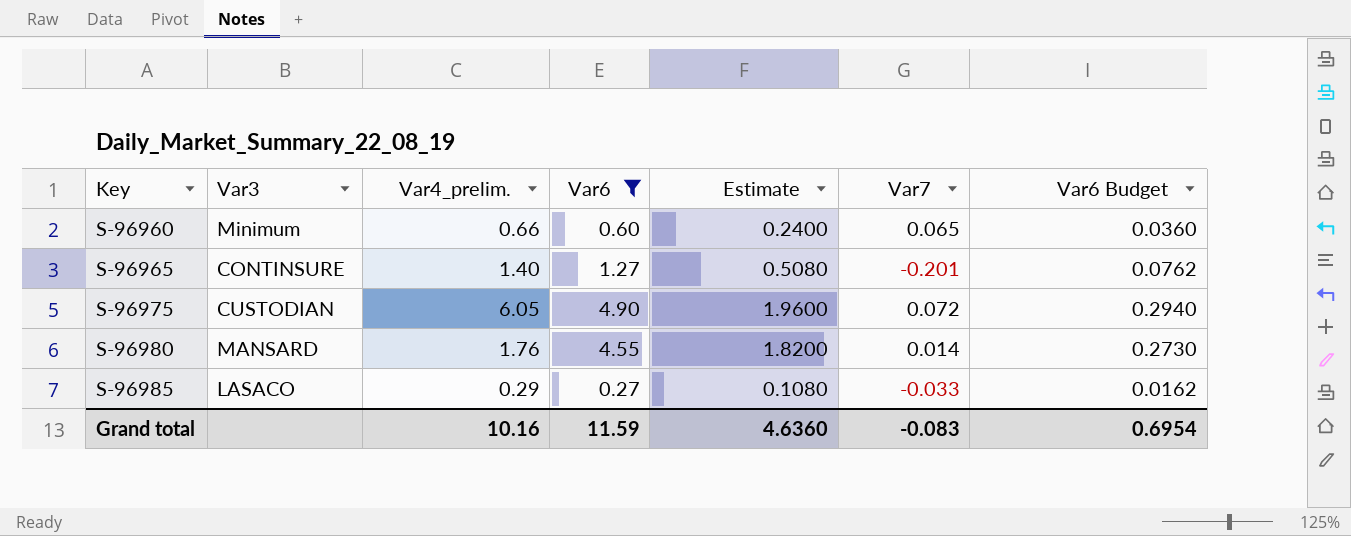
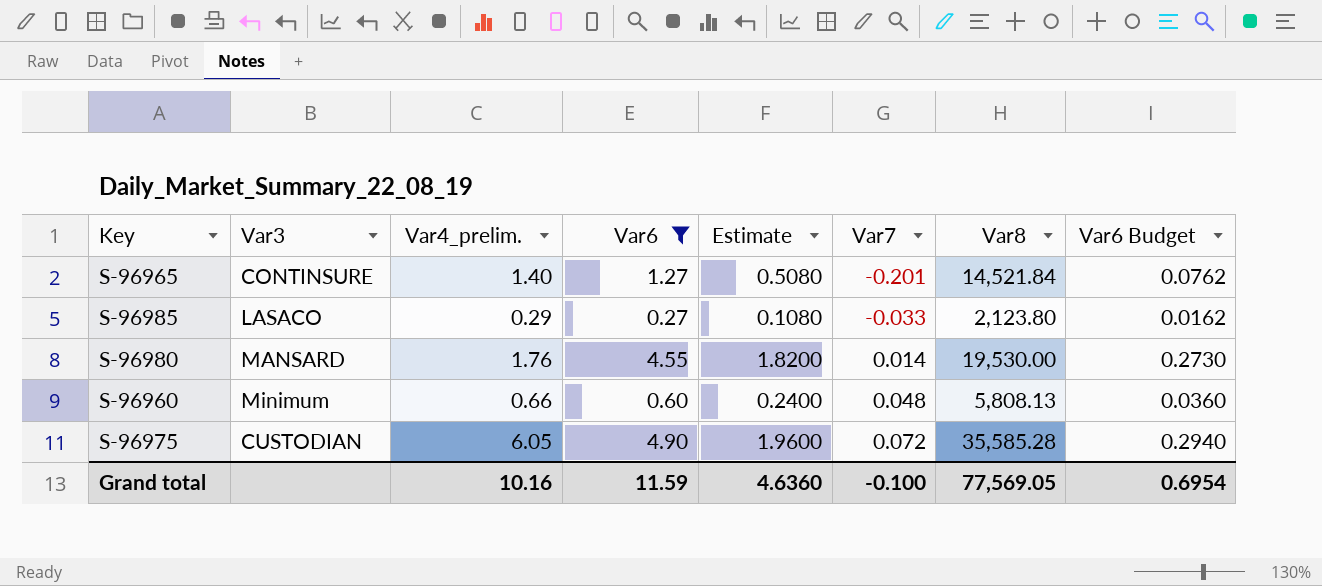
row order: Key ascending -> Var7 ascending
column Var8 | position: none -> 7
S-96960 | Var7: 0.065 -> 0.048
Grand total | Var7: -0.083 -> -0.100

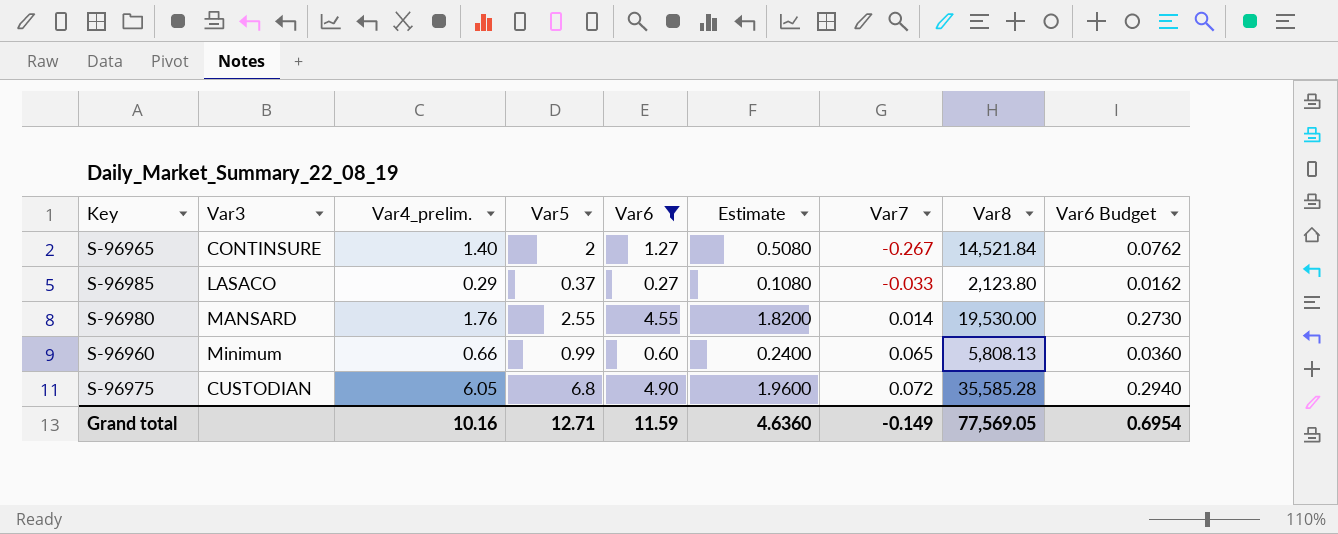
column Var5 | position: none -> 4
S-96965 | Var7: -0.201 -> -0.267
S-96960 | Var7: 0.048 -> 0.065
Grand total | Var7: -0.100 -> -0.149

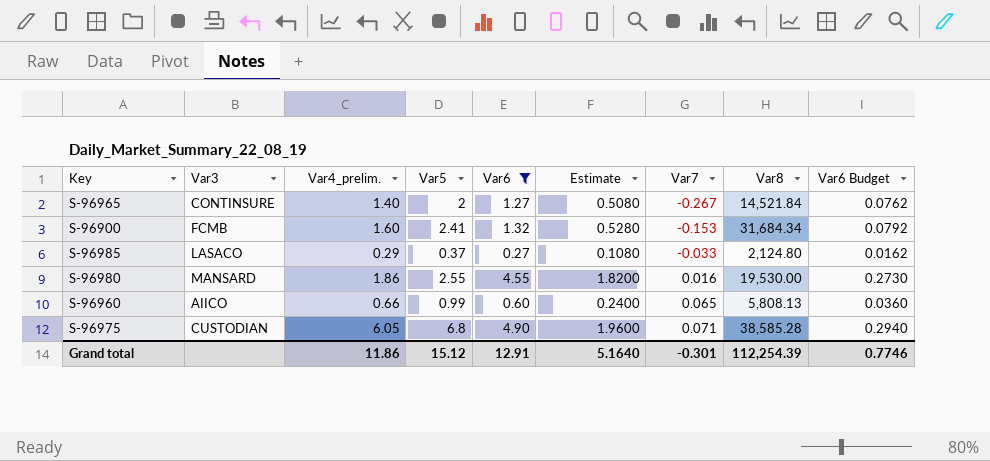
row S-96900: none -> FCMB | 1.60 | 2.41 | 1.32 | 0.5280 | -0.153 | 31,684.34 | 0.0792
S-96985 | Var8: 2,123.80 -> 2,124.80
S-96980 | Var4_prelim.: 1.76 -> 1.86
S-96980 | Var7: 0.014 -> 0.016
S-96960 | Var3: Minimum -> AIICO
S-96975 | Var7: 0.072 -> 0.071
S-96975 | Var8: 35,585.28 -> 38,585.28
Grand total | Var4_prelim.: 10.16 -> 11.86
Grand total | Var5: 12.71 -> 15.12
Grand total | Var6: 11.59 -> 12.91
Grand total | Estimate: 4.6360 -> 5.1640
Grand total | Var7: -0.149 -> -0.301
Grand total | Var8: 77,569.05 -> 112,254.39
Grand total | Var6 Budget: 0.6954 -> 0.7746

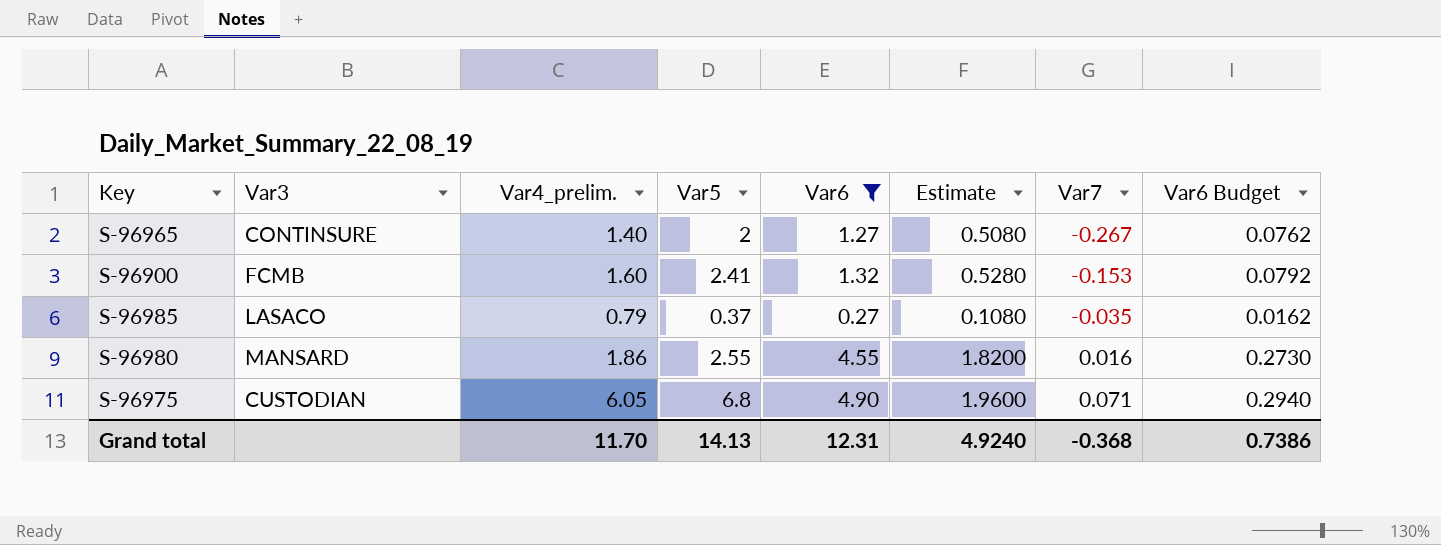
column Var8 | position: 8 -> none
row S-96960: AIICO | 0.66 | 0.99 | 0.60 | 0.2400 | 0.065 | 5,808.13 | 0.0360 -> none
S-96985 | Var4_prelim.: 0.29 -> 0.79
S-96985 | Var7: -0.033 -> -0.035
Grand total | Var4_prelim.: 11.86 -> 11.70
Grand total | Var5: 15.12 -> 14.13
Grand total | Var6: 12.91 -> 12.31
Grand total | Estimate: 5.1640 -> 4.9240
Grand total | Var7: -0.301 -> -0.368
Grand total | Var6 Budget: 0.7746 -> 0.7386

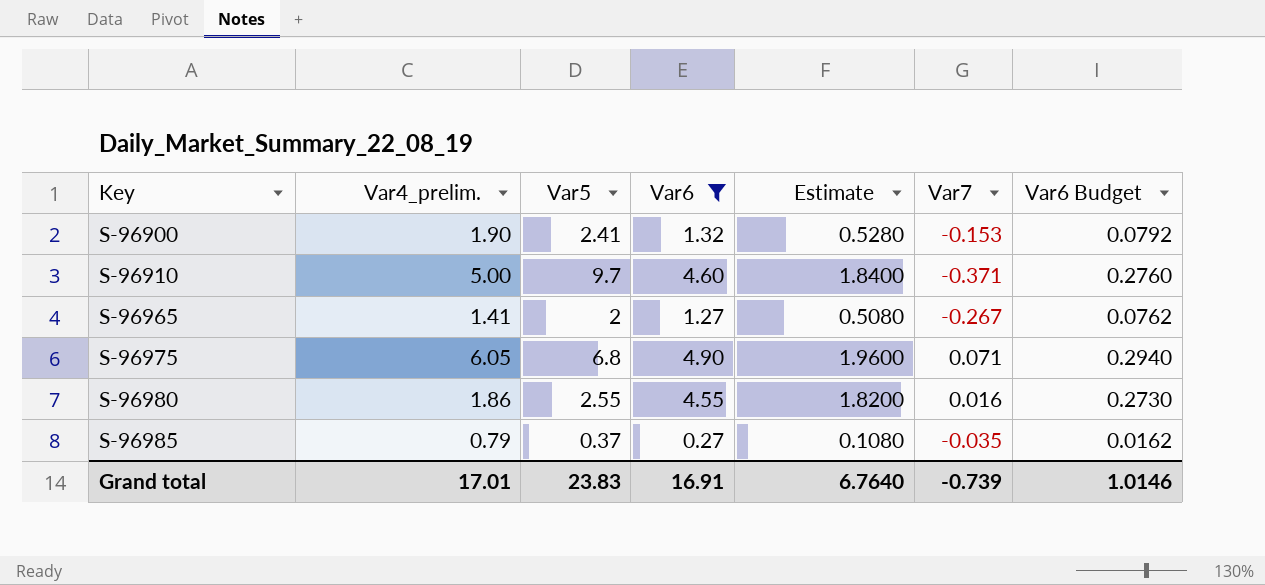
row order: Var7 ascending -> Key ascending
column Var3 | position: 2 -> none
S-96900 | Var4_prelim.: 1.60 -> 1.90
row S-96910: none -> 5.00 | 9.7 | 4.60 | 1.8400 | -0.371 | 0.2760
S-96965 | Var4_prelim.: 1.40 -> 1.41
Grand total | Var4_prelim.: 11.70 -> 17.01
Grand total | Var5: 14.13 -> 23.83
Grand total | Var6: 12.31 -> 16.91
Grand total | Estimate: 4.9240 -> 6.7640
Grand total | Var7: -0.368 -> -0.739
Grand total | Var6 Budget: 0.7386 -> 1.0146

